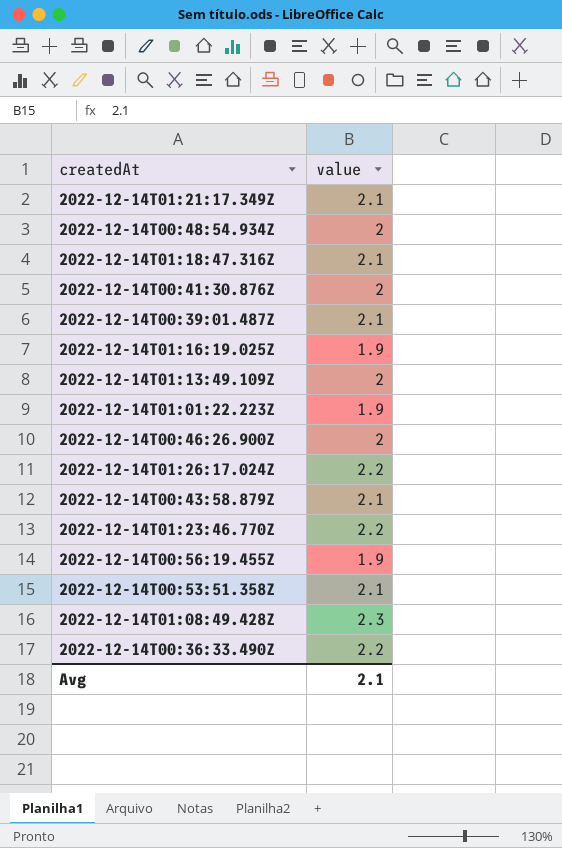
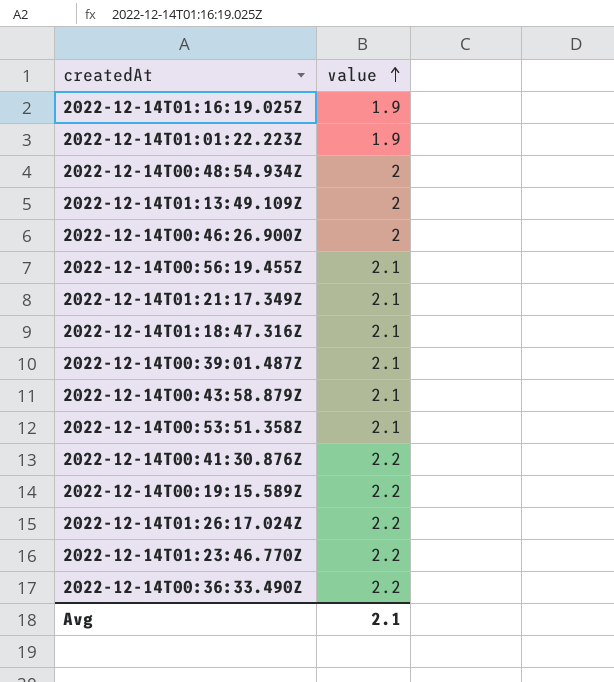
row order: none -> value ascending
row 2022-12-14T01:08:49.428Z: 2.3 -> none
2022-12-14T00:56:19.455Z | value: 1.9 -> 2.1
2022-12-14T00:41:30.876Z | value: 2 -> 2.2
row 2022-12-14T00:19:15.589Z: none -> 2.2

